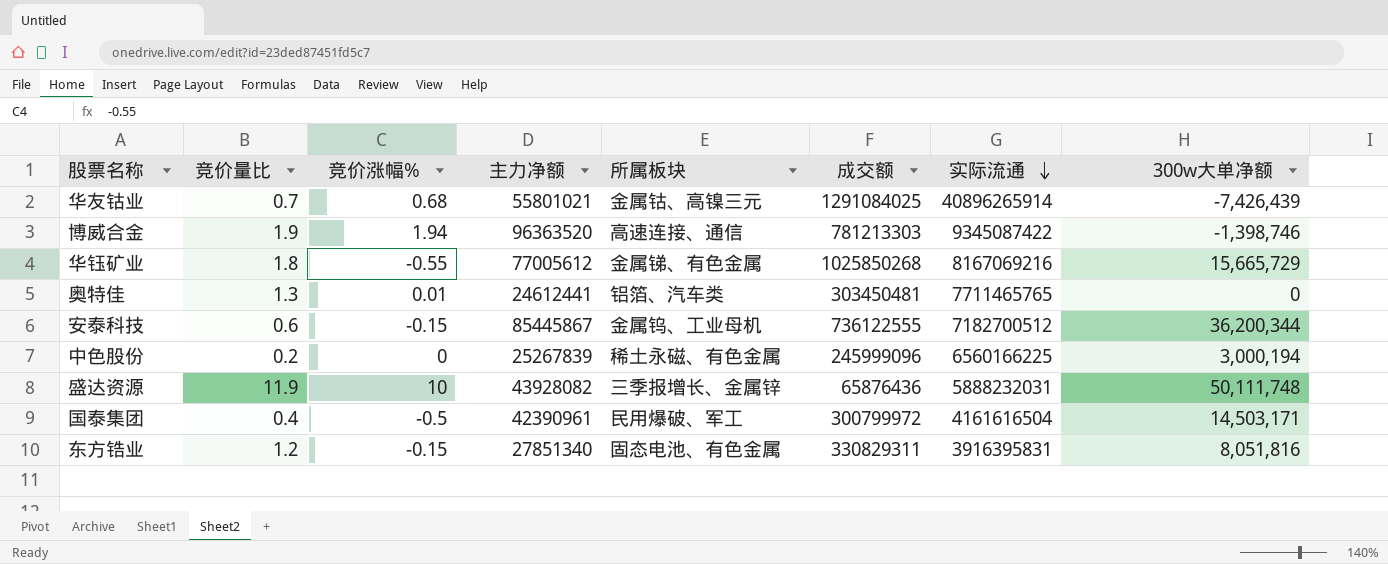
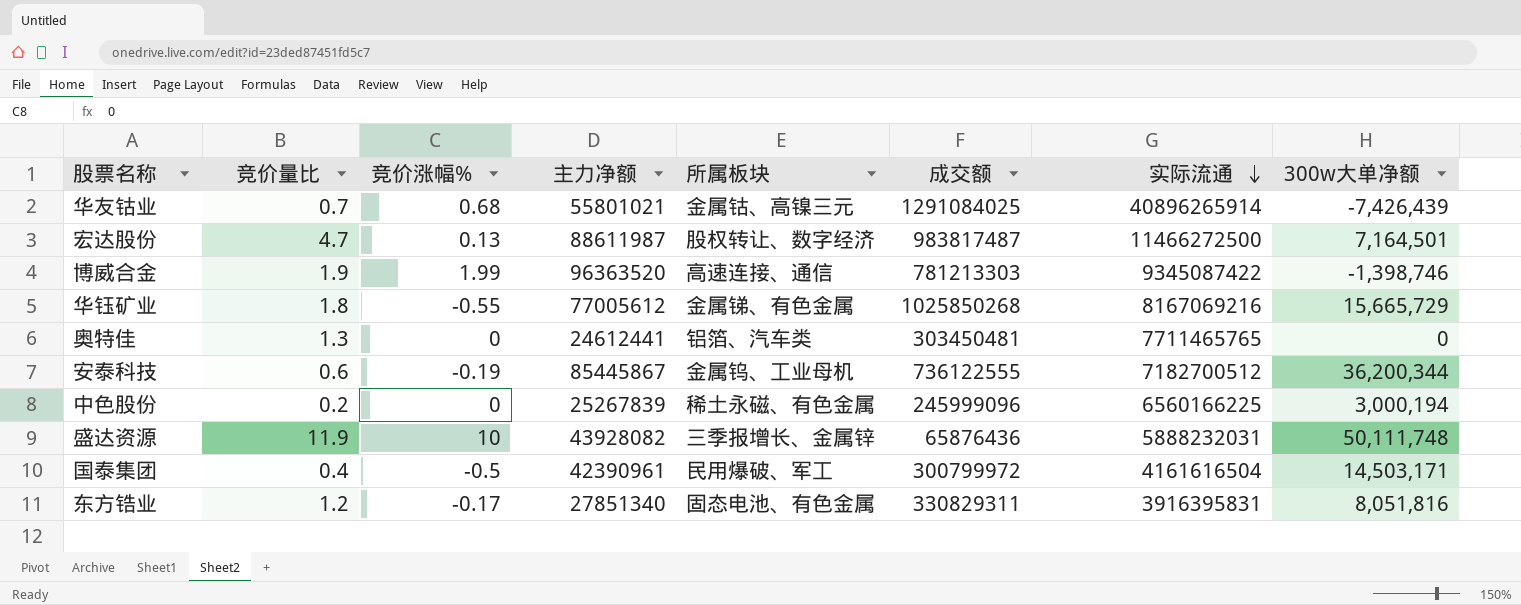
row 宏达股份: none -> 4.7 | 0.13 | 88611987 | 股权转让、数字经济 | 983817487 | 11466272500 | 7,164,501
博威合金 | 竞价涨幅%: 1.94 -> 1.99
奥特佳 | 竞价涨幅%: 0.01 -> 0
安泰科技 | 竞价涨幅%: -0.15 -> -0.19
东方锆业 | 竞价涨幅%: -0.15 -> -0.17

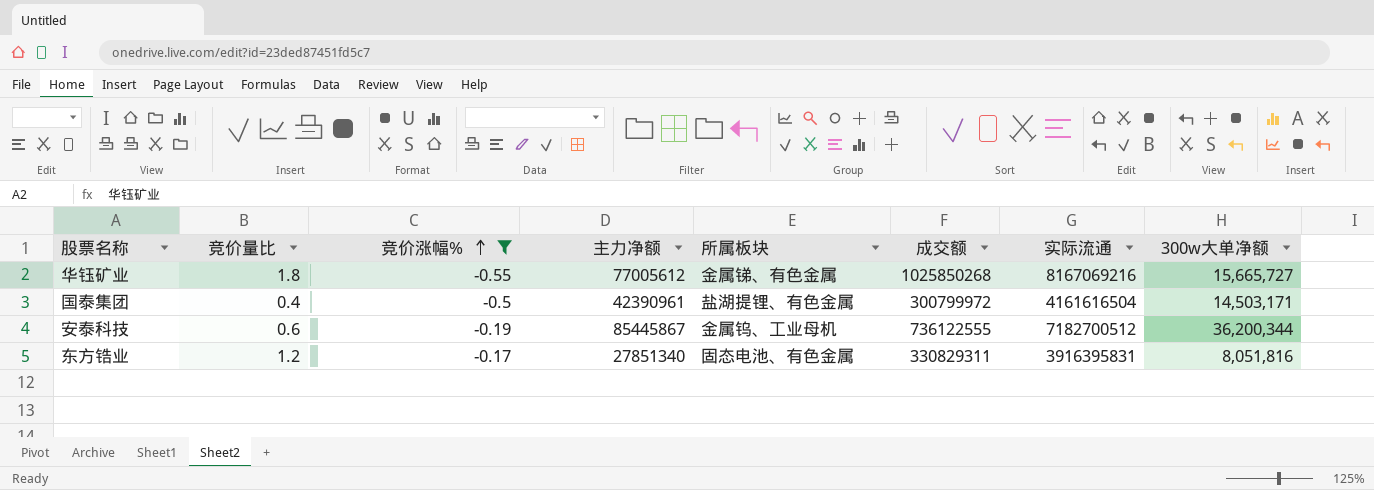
filter: none -> 竞价涨幅% <= -0.17
row order: 实际流通 descending -> 竞价涨幅% ascending
华钰矿业 | 300w大单净额: 15,665,729 -> 15,665,727
国泰集团 | 所属板块: 民用爆破、军工 -> 盐湖提锂、有色金属

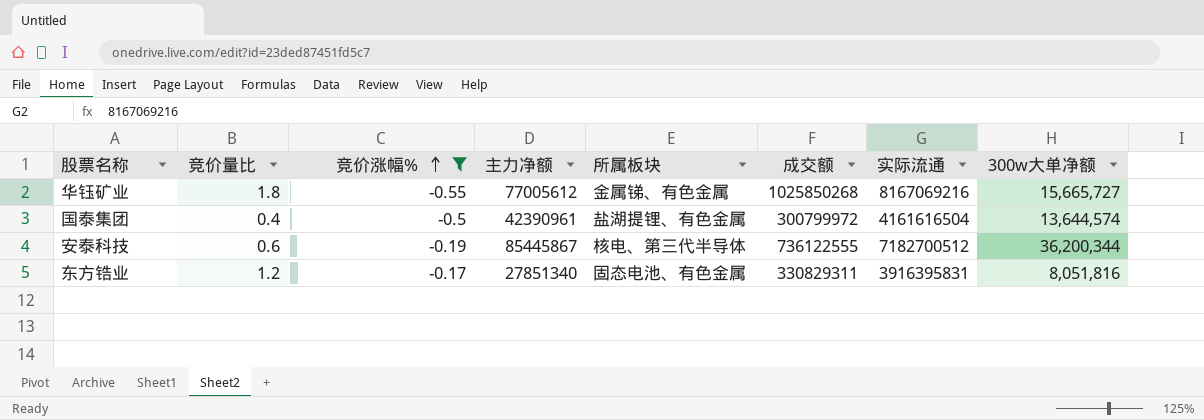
国泰集团 | 300w大单净额: 14,503,171 -> 13,644,574
安泰科技 | 所属板块: 金属钨、工业母机 -> 核电、第三代半导体

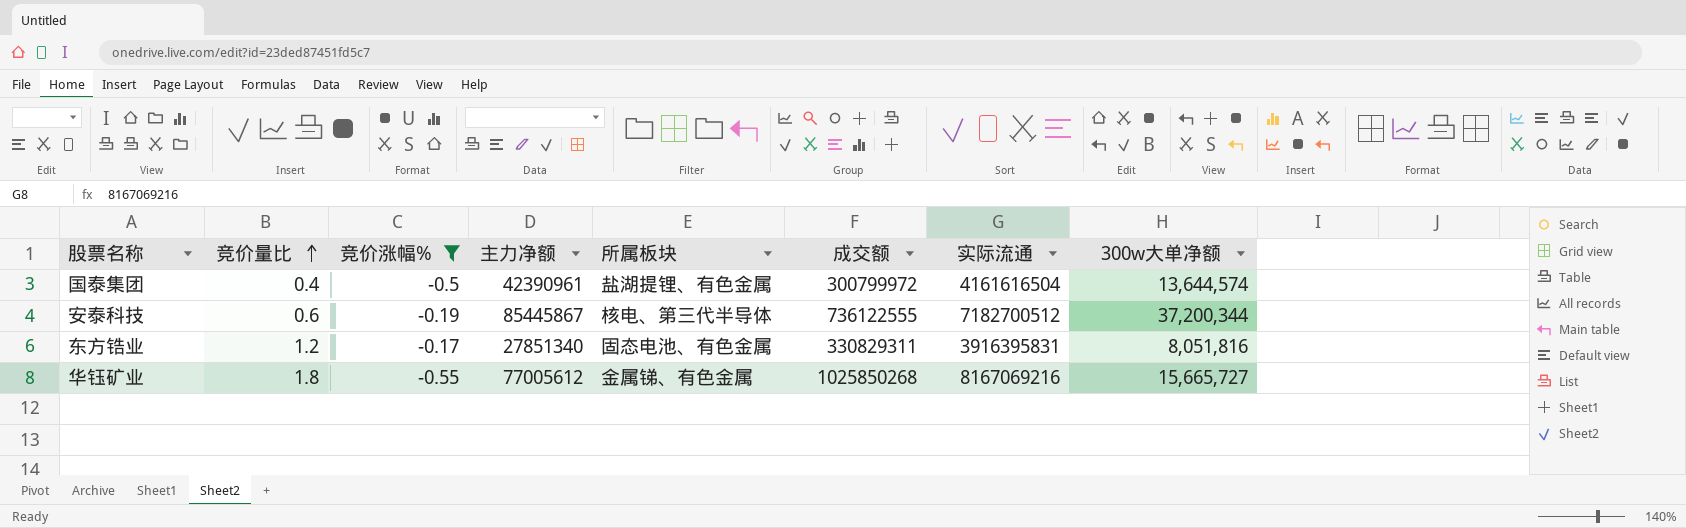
row order: 竞价涨幅% ascending -> 竞价量比 ascending
安泰科技 | 300w大单净额: 36,200,344 -> 37,200,344

